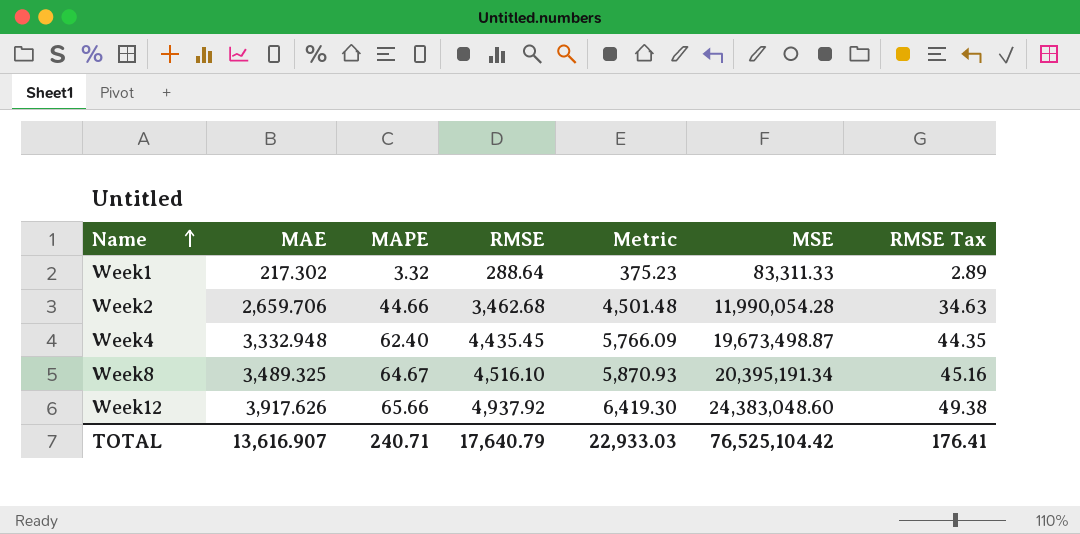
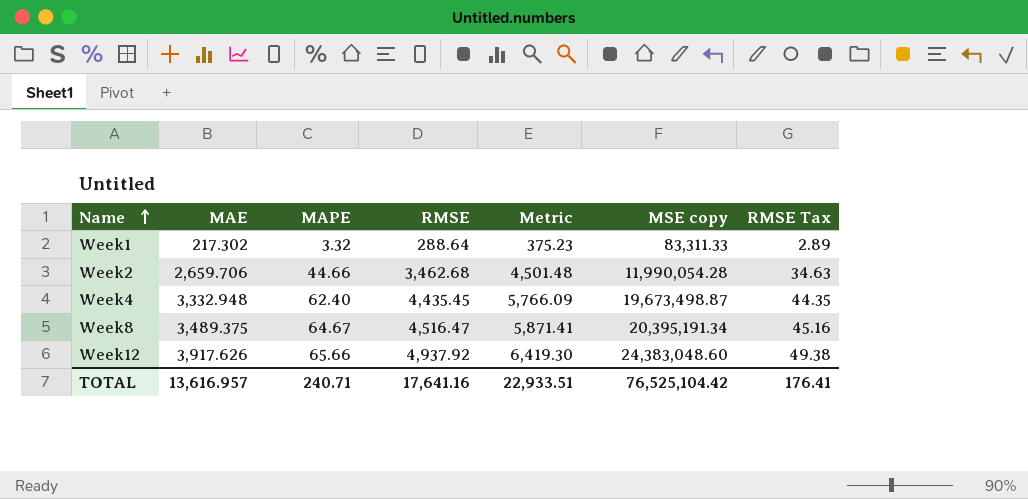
column name: MSE -> MSE copy
Week8 | MAE: 3,489.325 -> 3,489.375
Week8 | RMSE: 4,516.10 -> 4,516.47
Week8 | Metric: 5,870.93 -> 5,871.41
TOTAL | MAE: 13,616.907 -> 13,616.957
TOTAL | RMSE: 17,640.79 -> 17,641.16
TOTAL | Metric: 22,933.03 -> 22,933.51

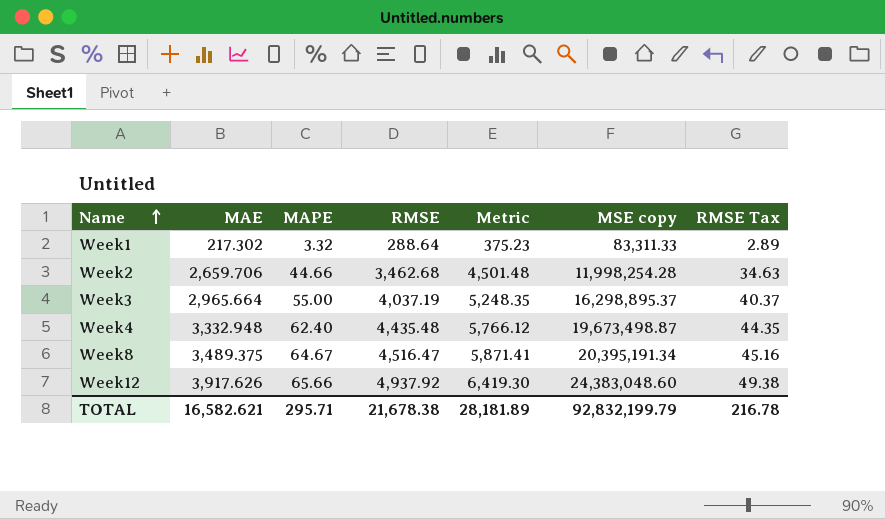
Week2 | MSE copy: 11,990,054.28 -> 11,998,254.28
row Week3: none -> 2,965.664 | 55.00 | 4,037.19 | 5,248.35 | 16,298,895.37 | 40.37
Week4 | RMSE: 4,435.45 -> 4,435.48
Week4 | Metric: 5,766.09 -> 5,766.12
TOTAL | MAE: 13,616.957 -> 16,582.621
TOTAL | MAPE: 240.71 -> 295.71
TOTAL | RMSE: 17,641.16 -> 21,678.38
TOTAL | Metric: 22,933.51 -> 28,181.89
TOTAL | MSE copy: 76,525,104.42 -> 92,832,199.79
TOTAL | RMSE Tax: 176.41 -> 216.78

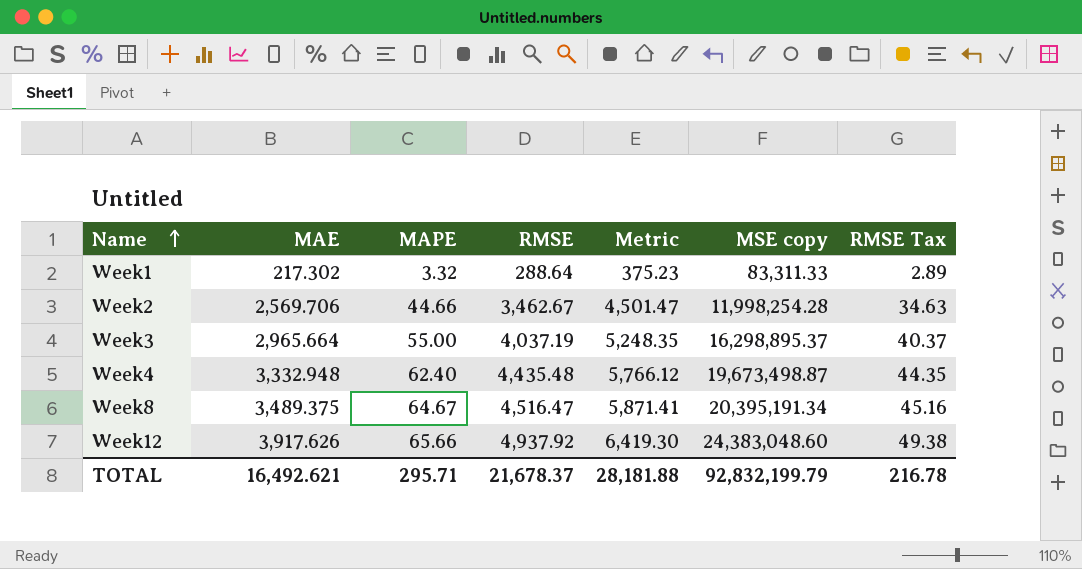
Week2 | MAE: 2,659.706 -> 2,569.706
Week2 | RMSE: 3,462.68 -> 3,462.67
Week2 | Metric: 4,501.48 -> 4,501.47
TOTAL | MAE: 16,582.621 -> 16,492.621
TOTAL | RMSE: 21,678.38 -> 21,678.37
TOTAL | Metric: 28,181.89 -> 28,181.88

